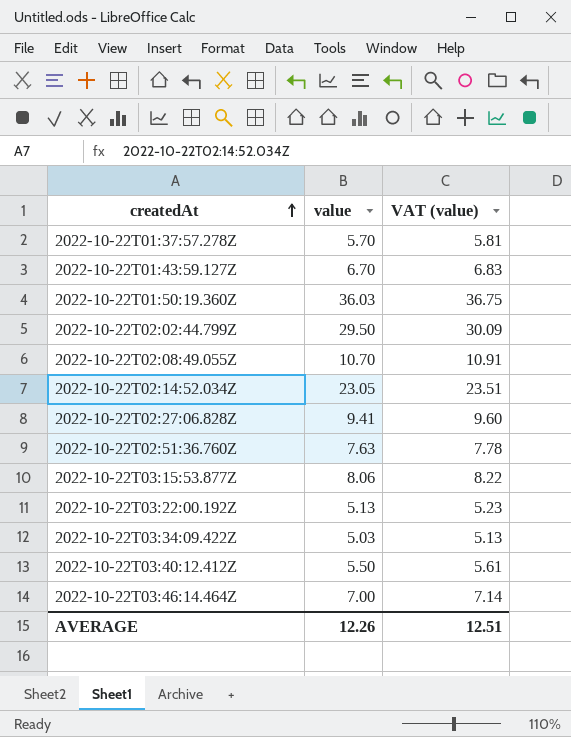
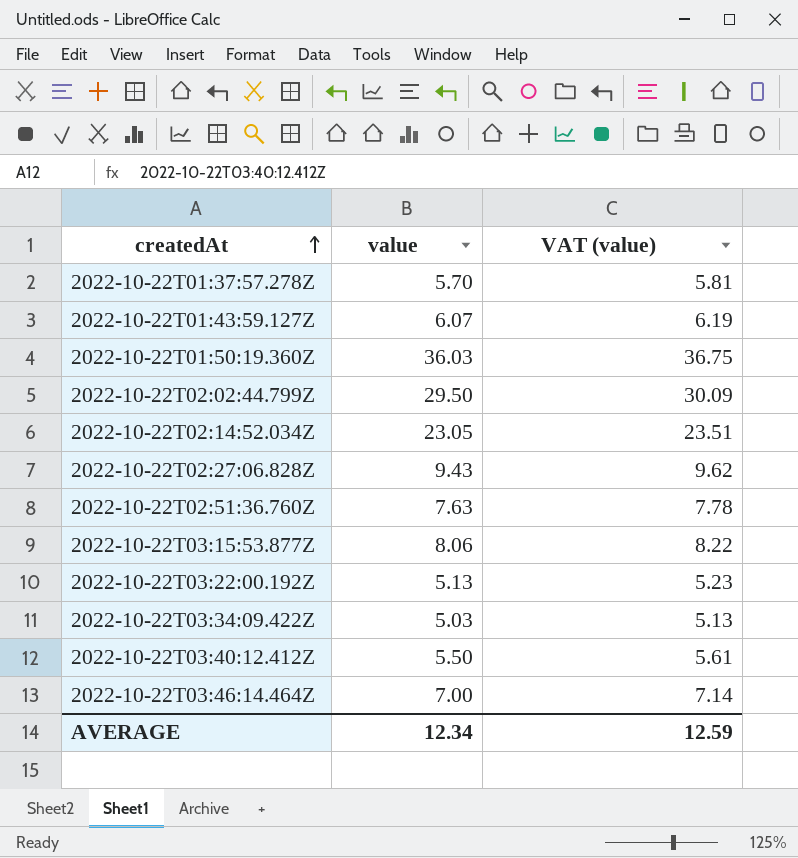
row 2022-10-22T02:08:49.055Z: 10.70 | 10.91 -> none
2022-10-22T01:43:59.127Z | value: 6.70 -> 6.07
2022-10-22T01:43:59.127Z | VAT (value): 6.83 -> 6.19
2022-10-22T02:27:06.828Z | value: 9.41 -> 9.43
2022-10-22T02:27:06.828Z | VAT (value): 9.60 -> 9.62
AVERAGE | value: 12.26 -> 12.34
AVERAGE | VAT (value): 12.51 -> 12.59

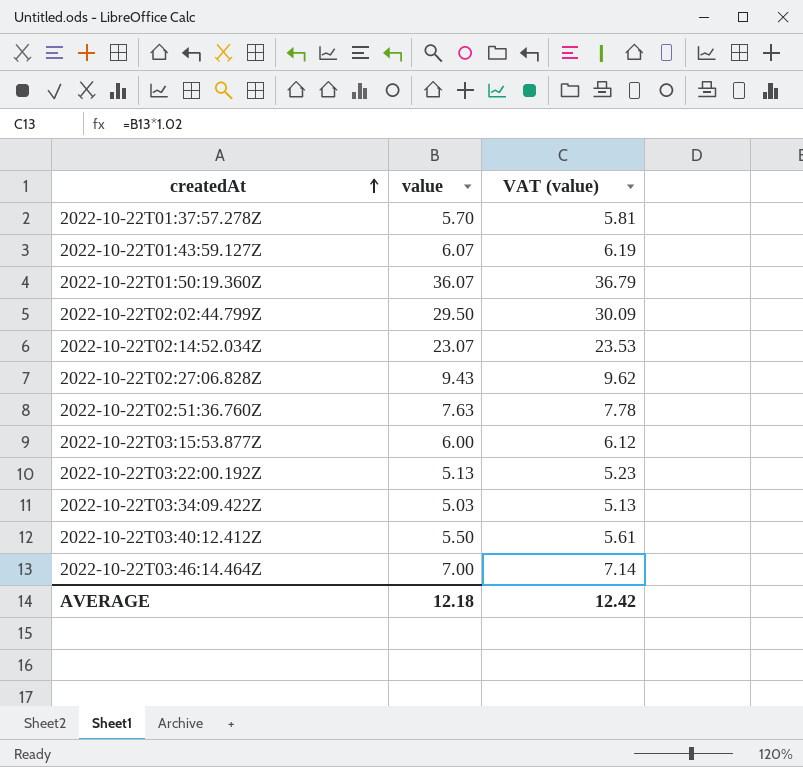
2022-10-22T01:50:19.360Z | value: 36.03 -> 36.07
2022-10-22T01:50:19.360Z | VAT (value): 36.75 -> 36.79
2022-10-22T02:14:52.034Z | value: 23.05 -> 23.07
2022-10-22T02:14:52.034Z | VAT (value): 23.51 -> 23.53
2022-10-22T03:15:53.877Z | value: 8.06 -> 6.00
2022-10-22T03:15:53.877Z | VAT (value): 8.22 -> 6.12
AVERAGE | value: 12.34 -> 12.18
AVERAGE | VAT (value): 12.59 -> 12.42

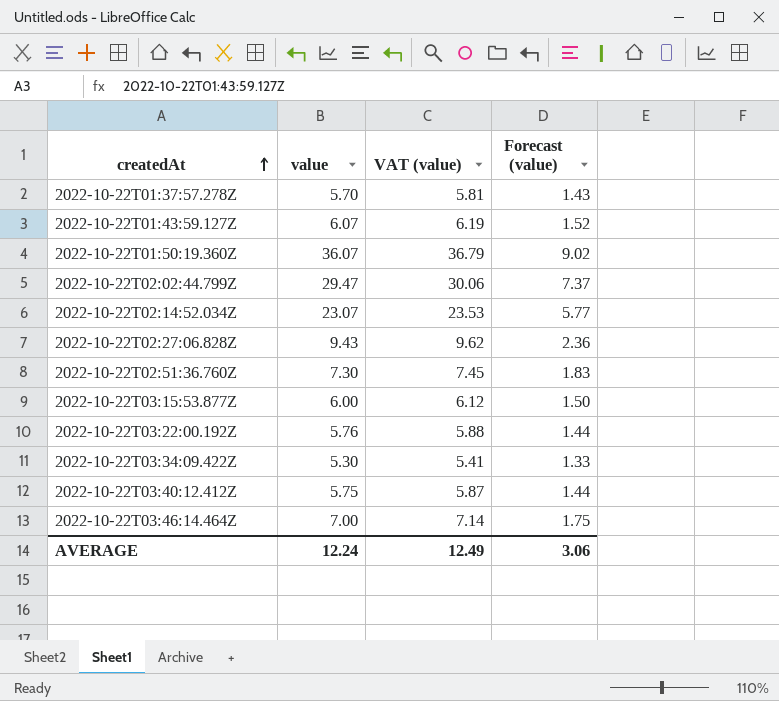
column Forecast (value) | formula: none -> [value] * 0.25
2022-10-22T02:02:44.799Z | value: 29.50 -> 29.47
2022-10-22T02:02:44.799Z | VAT (value): 30.09 -> 30.06
2022-10-22T02:51:36.760Z | value: 7.63 -> 7.30
2022-10-22T02:51:36.760Z | VAT (value): 7.78 -> 7.45
2022-10-22T03:22:00.192Z | value: 5.13 -> 5.76
2022-10-22T03:22:00.192Z | VAT (value): 5.23 -> 5.88
2022-10-22T03:34:09.422Z | value: 5.03 -> 5.30
2022-10-22T03:34:09.422Z | VAT (value): 5.13 -> 5.41
2022-10-22T03:40:12.412Z | value: 5.50 -> 5.75
2022-10-22T03:40:12.412Z | VAT (value): 5.61 -> 5.87
AVERAGE | value: 12.18 -> 12.24
AVERAGE | VAT (value): 12.42 -> 12.49

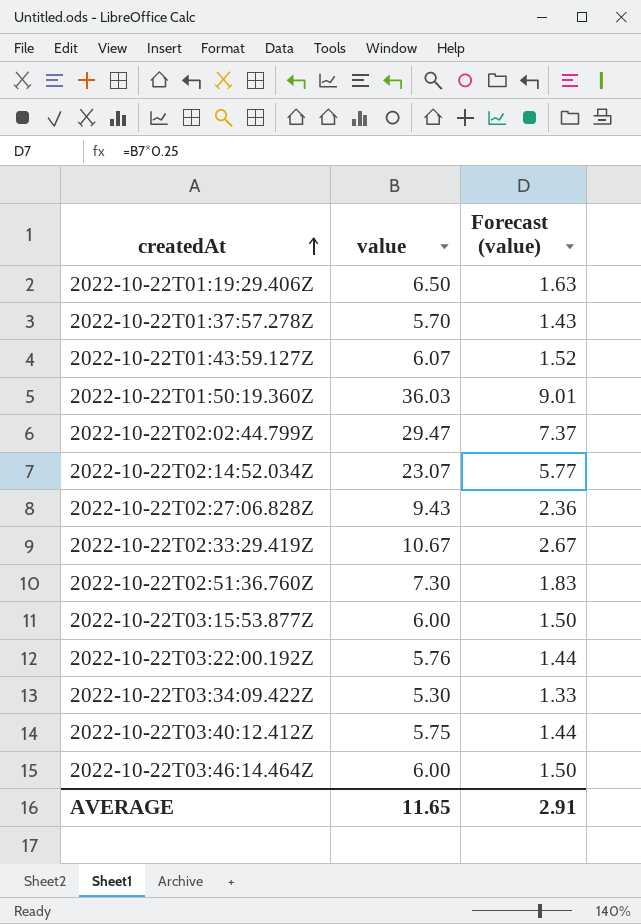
column VAT (value) | formula: [value] * 1.02 -> none
row 2022-10-22T01:19:29.406Z: none -> 6.50 | 1.63
2022-10-22T01:50:19.360Z | value: 36.07 -> 36.03
2022-10-22T01:50:19.360Z | Forecast (value): 9.02 -> 9.01
row 2022-10-22T02:33:29.419Z: none -> 10.67 | 2.67
2022-10-22T03:46:14.464Z | value: 7.00 -> 6.00
2022-10-22T03:46:14.464Z | Forecast (value): 1.75 -> 1.50
AVERAGE | value: 12.24 -> 11.65
AVERAGE | Forecast (value): 3.06 -> 2.91

